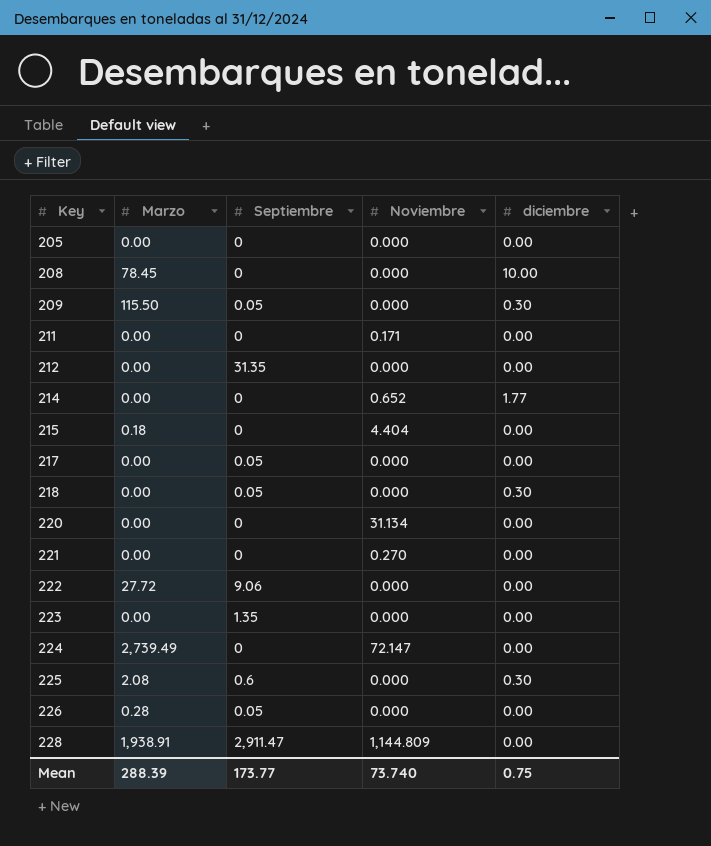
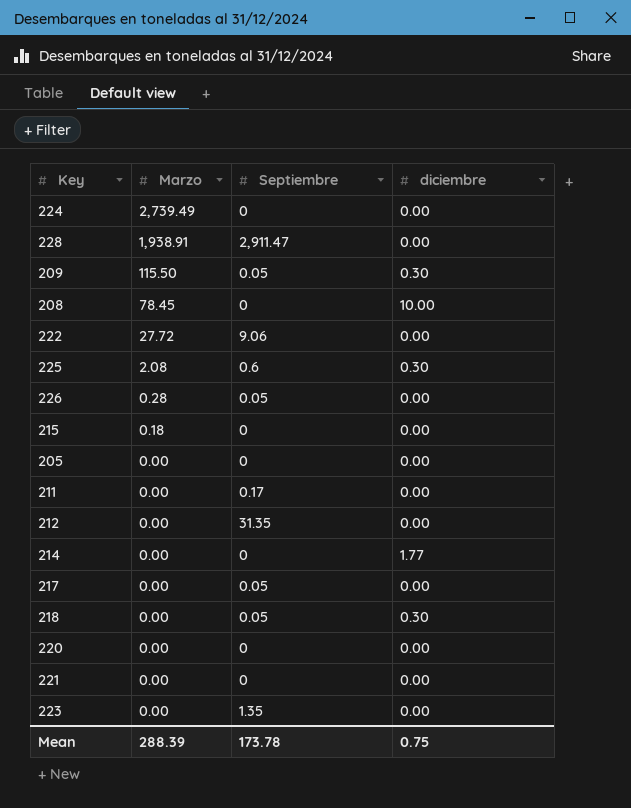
row order: Key ascending -> Marzo descending
column Noviembre | position: 4 -> none
211 | Septiembre: 0 -> 0.17
Mean | Septiembre: 173.77 -> 173.78

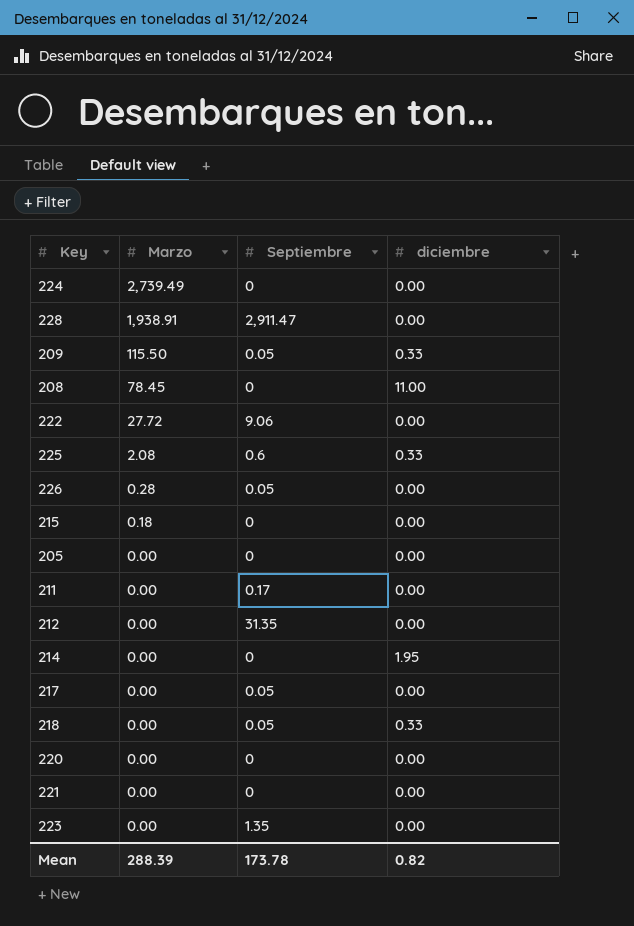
209 | diciembre: 0.30 -> 0.33
208 | diciembre: 10.00 -> 11.00
225 | diciembre: 0.30 -> 0.33
214 | diciembre: 1.77 -> 1.95
218 | diciembre: 0.30 -> 0.33
Mean | diciembre: 0.75 -> 0.82

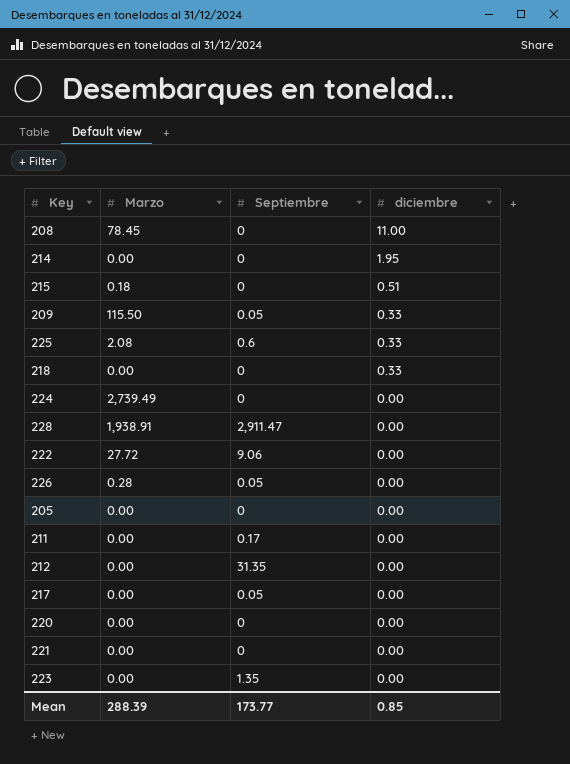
row order: Marzo descending -> diciembre descending
215 | diciembre: 0.00 -> 0.51
218 | Septiembre: 0.05 -> 0
Mean | Septiembre: 173.78 -> 173.77
Mean | diciembre: 0.82 -> 0.85

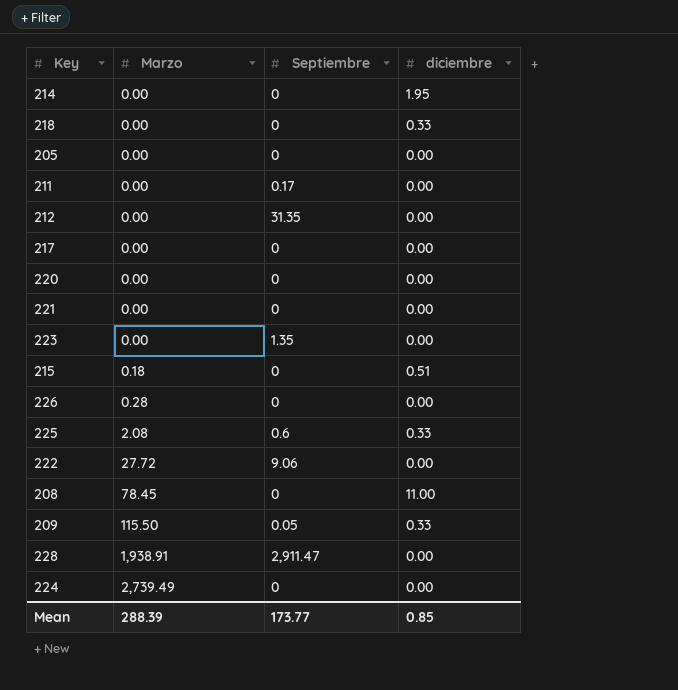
row order: diciembre descending -> Marzo ascending
217 | Septiembre: 0.05 -> 0
226 | Septiembre: 0.05 -> 0

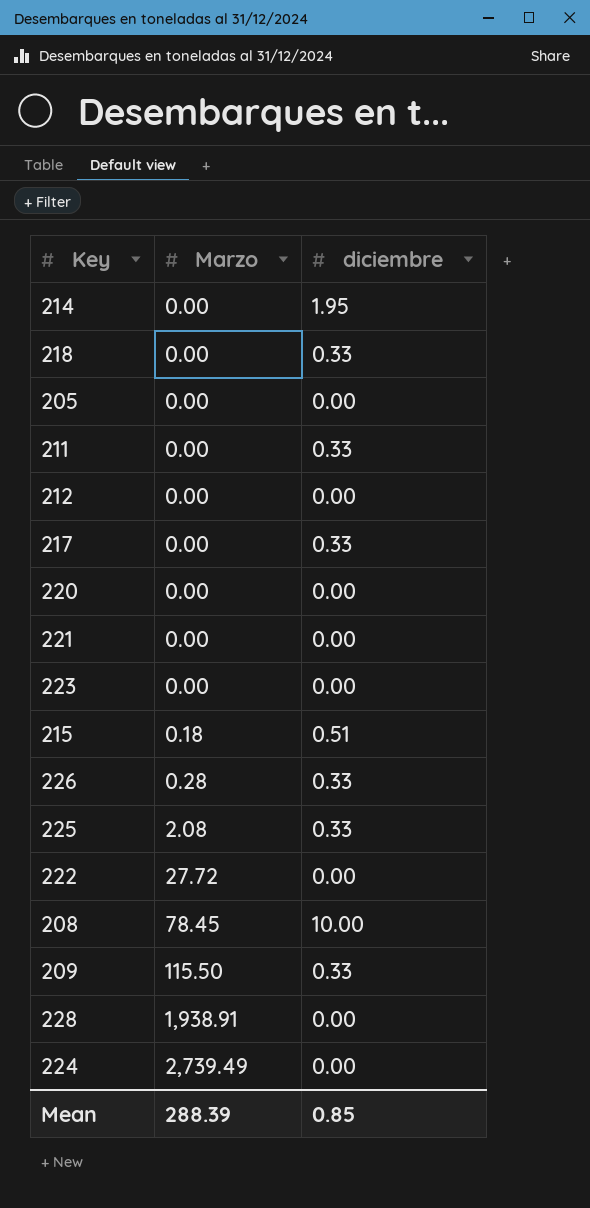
column Septiembre | position: 3 -> none
211 | diciembre: 0.00 -> 0.33
217 | diciembre: 0.00 -> 0.33
226 | diciembre: 0.00 -> 0.33
208 | diciembre: 11.00 -> 10.00

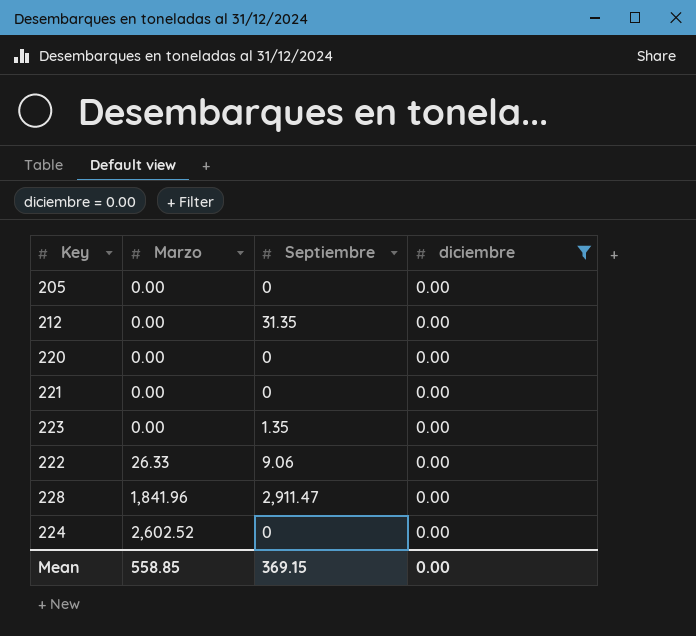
filter: none -> diciembre = 0.00
column Septiembre | position: none -> 3
222 | Marzo: 27.72 -> 26.33
228 | Marzo: 1,938.91 -> 1,841.96
224 | Marzo: 2,739.49 -> 2,602.52
Mean | Marzo: 288.39 -> 558.85
Mean | diciembre: 0.85 -> 0.00

